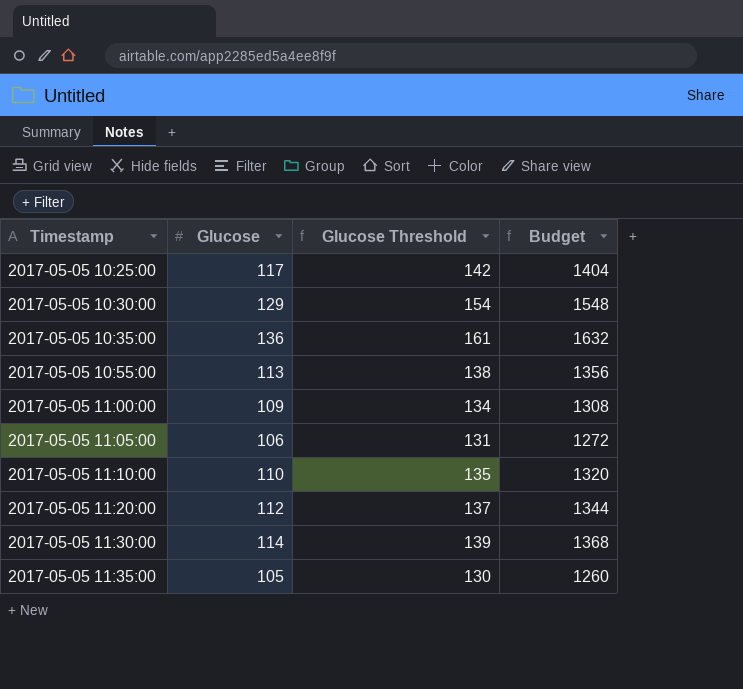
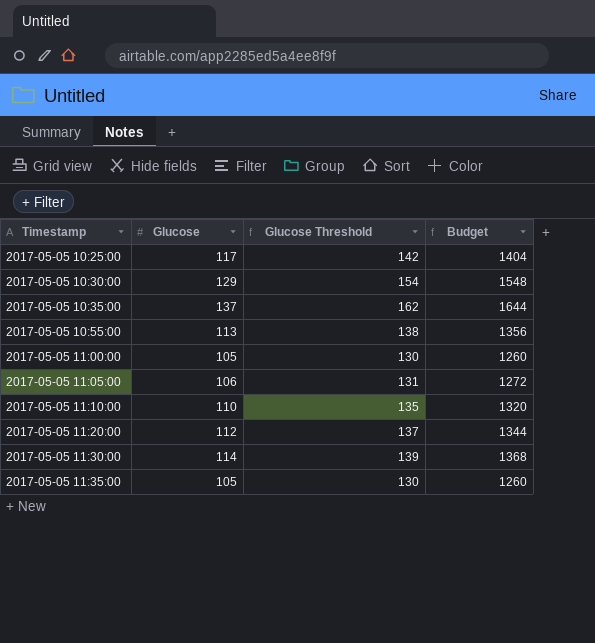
2017-05-05 10:35:00 | Glucose: 136 -> 137
2017-05-05 10:35:00 | Glucose Threshold: 161 -> 162
2017-05-05 10:35:00 | Budget: 1632 -> 1644
2017-05-05 11:00:00 | Glucose: 109 -> 105
2017-05-05 11:00:00 | Glucose Threshold: 134 -> 130
2017-05-05 11:00:00 | Budget: 1308 -> 1260

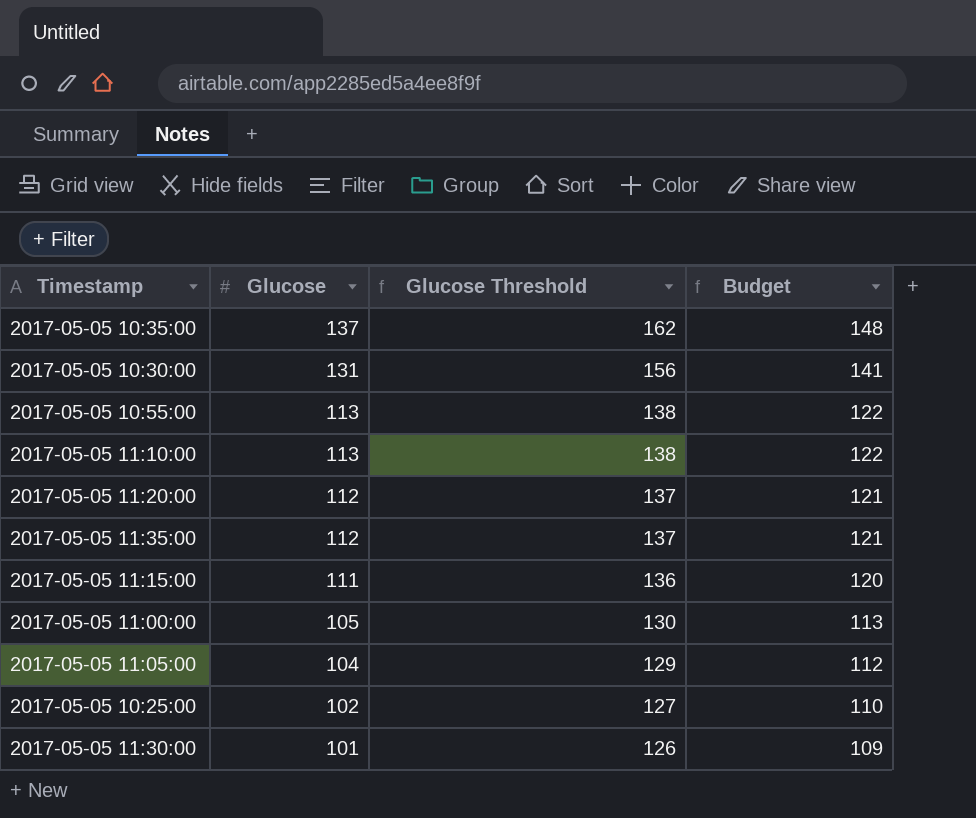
row order: Timestamp ascending -> Glucose descending
column Budget | formula: [Glucose] * 12 -> [Glucose] * 1.08
2017-05-05 10:30:00 | Glucose: 129 -> 131
2017-05-05 10:30:00 | Glucose Threshold: 154 -> 156
2017-05-05 11:10:00 | Glucose: 110 -> 113
2017-05-05 11:10:00 | Glucose Threshold: 135 -> 138
2017-05-05 11:35:00 | Glucose: 105 -> 112
2017-05-05 11:35:00 | Glucose Threshold: 130 -> 137
row 2017-05-05 11:15:00: none -> 111 | 136 | 120
2017-05-05 11:05:00 | Glucose: 106 -> 104
2017-05-05 11:05:00 | Glucose Threshold: 131 -> 129
2017-05-05 10:25:00 | Glucose: 117 -> 102
2017-05-05 10:25:00 | Glucose Threshold: 142 -> 127
2017-05-05 11:30:00 | Glucose: 114 -> 101
2017-05-05 11:30:00 | Glucose Threshold: 139 -> 126

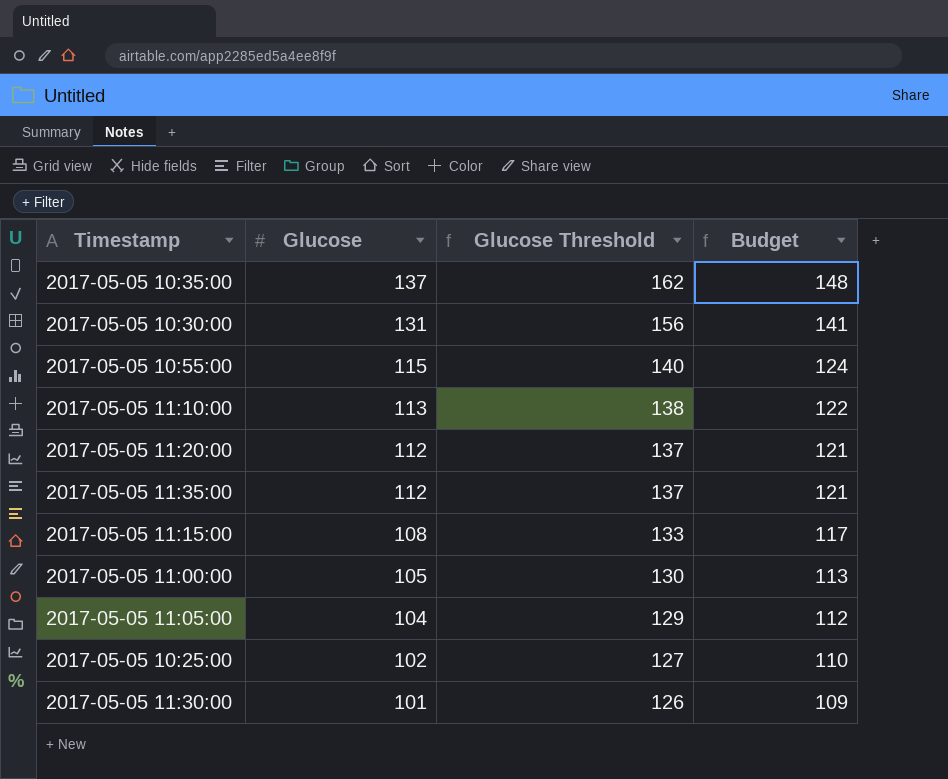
2017-05-05 10:55:00 | Glucose: 113 -> 115
2017-05-05 10:55:00 | Glucose Threshold: 138 -> 140
2017-05-05 10:55:00 | Budget: 122 -> 124
2017-05-05 11:15:00 | Glucose: 111 -> 108
2017-05-05 11:15:00 | Glucose Threshold: 136 -> 133
2017-05-05 11:15:00 | Budget: 120 -> 117

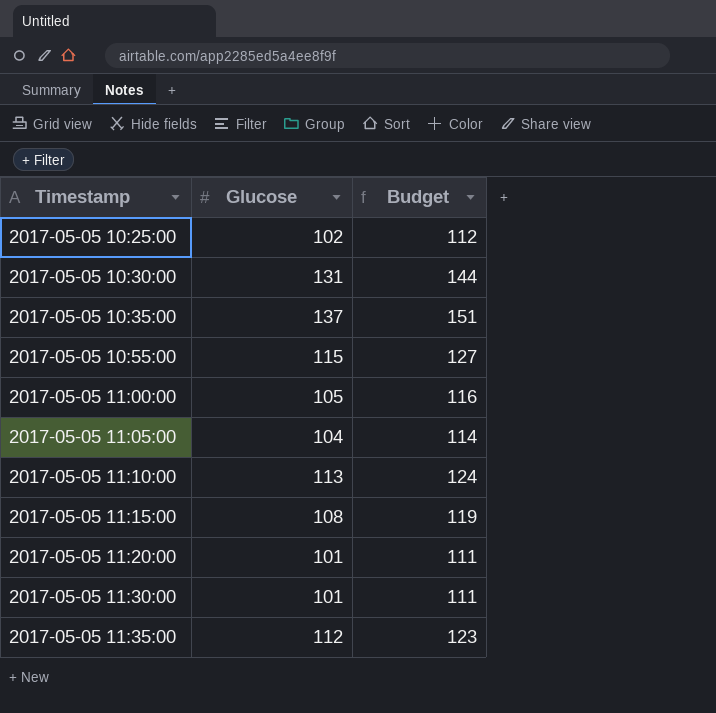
row order: Glucose descending -> Timestamp ascending
column Glucose Threshold | formula: [Glucose] + 25 -> none
column Budget | formula: [Glucose] * 1.08 -> [Glucose] * 1.1
2017-05-05 11:20:00 | Glucose: 112 -> 101

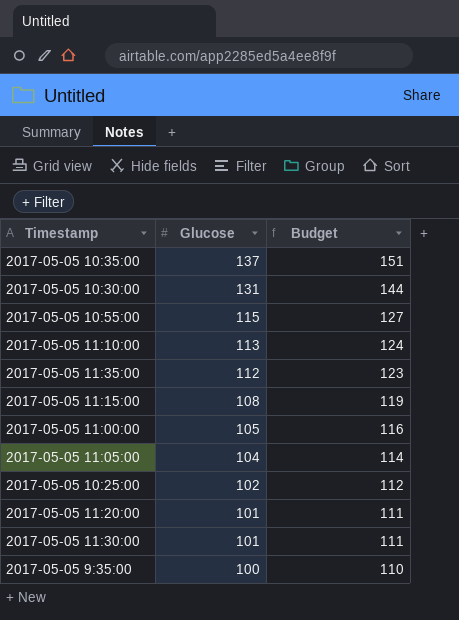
row order: Timestamp ascending -> Glucose descending
row 2017-05-05 9:35:00: none -> 100 | 110

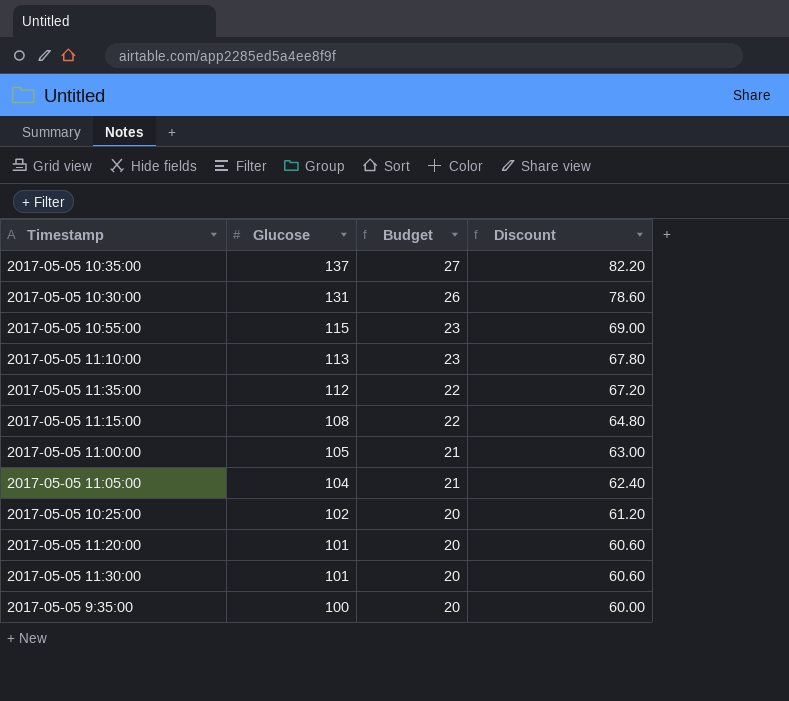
column Budget | formula: [Glucose] * 1.1 -> [Glucose] * 0.2
column Discount | formula: none -> [Glucose] * 0.6

